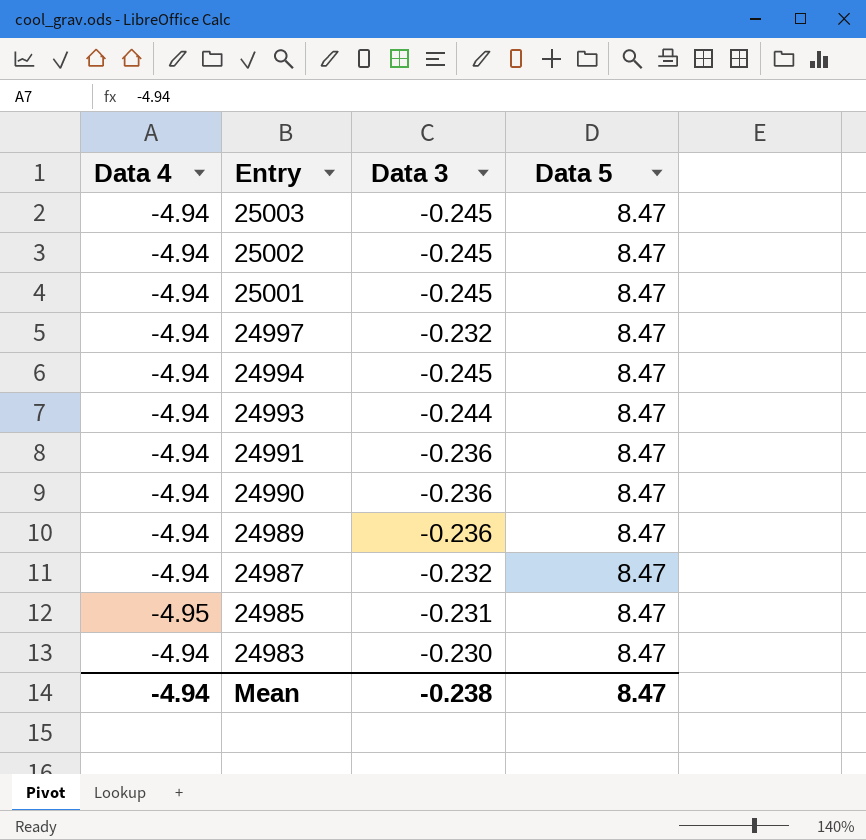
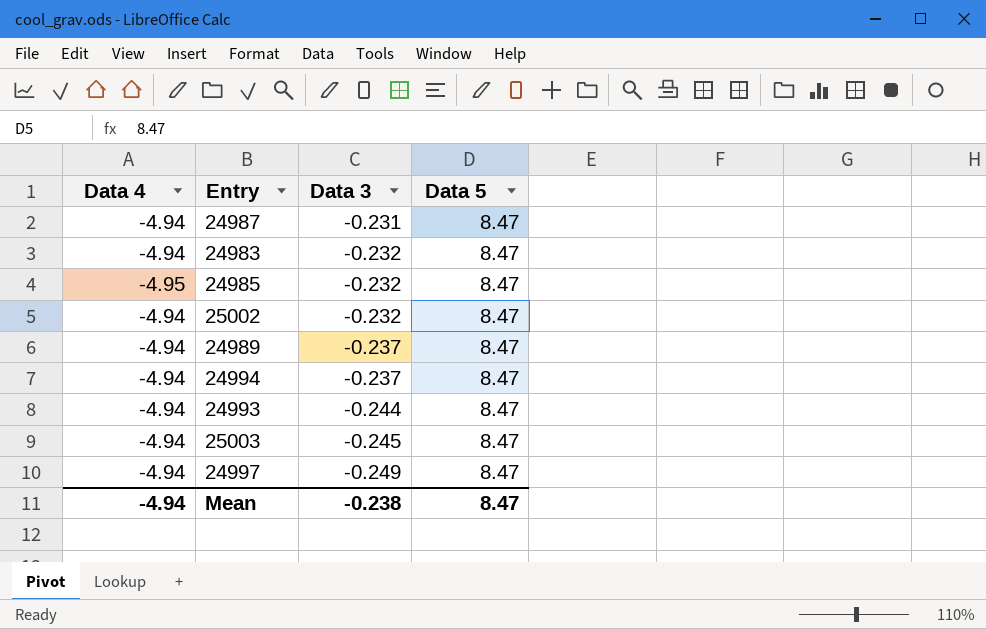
row order: Entry descending -> Data 3 descending
row 25001: -4.94 | -0.245 | 8.47 -> none
row 24991: -4.94 | -0.236 | 8.47 -> none
row 24990: -4.94 | -0.236 | 8.47 -> none
24987 | Data 3: -0.232 -> -0.231
24983 | Data 3: -0.230 -> -0.232
24985 | Data 3: -0.231 -> -0.232
25002 | Data 3: -0.245 -> -0.232
24989 | Data 3: -0.236 -> -0.237
24994 | Data 3: -0.245 -> -0.237
24997 | Data 3: -0.232 -> -0.249

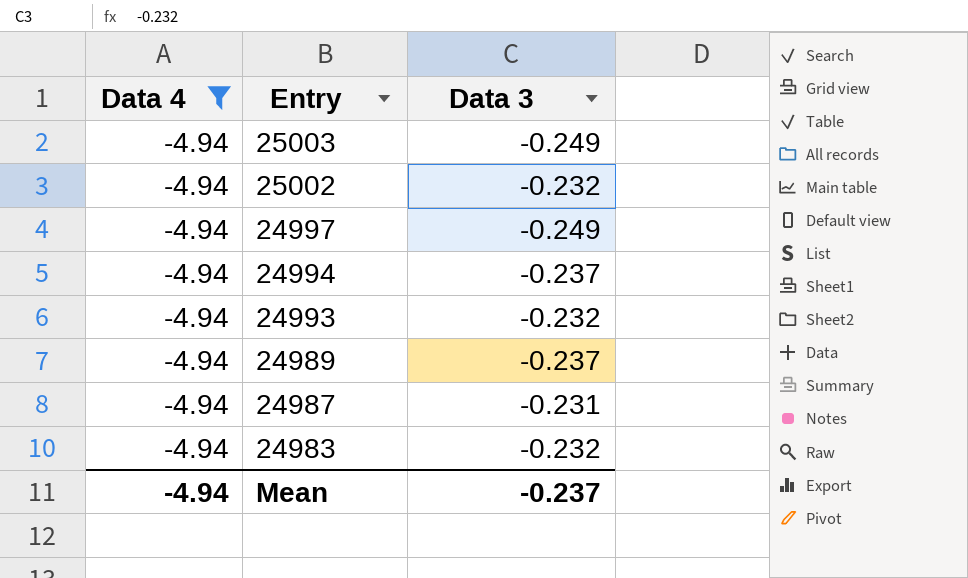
filter: none -> Data 4 = -4.94
row order: Data 3 descending -> Entry descending
column Data 5 | position: 4 -> none
25003 | Data 3: -0.245 -> -0.249
24993 | Data 3: -0.244 -> -0.232
Mean | Data 3: -0.238 -> -0.237

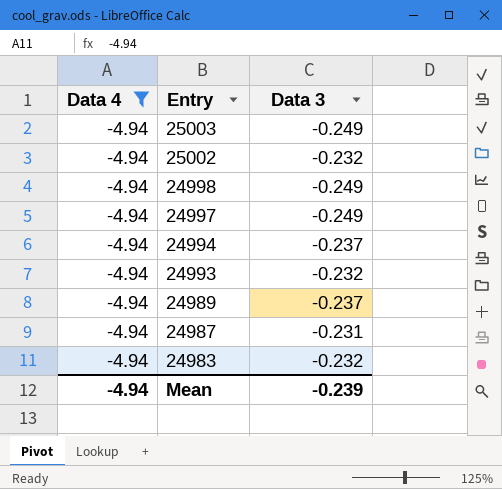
row 24998: none -> -4.94 | -0.249
Mean | Data 3: -0.237 -> -0.239

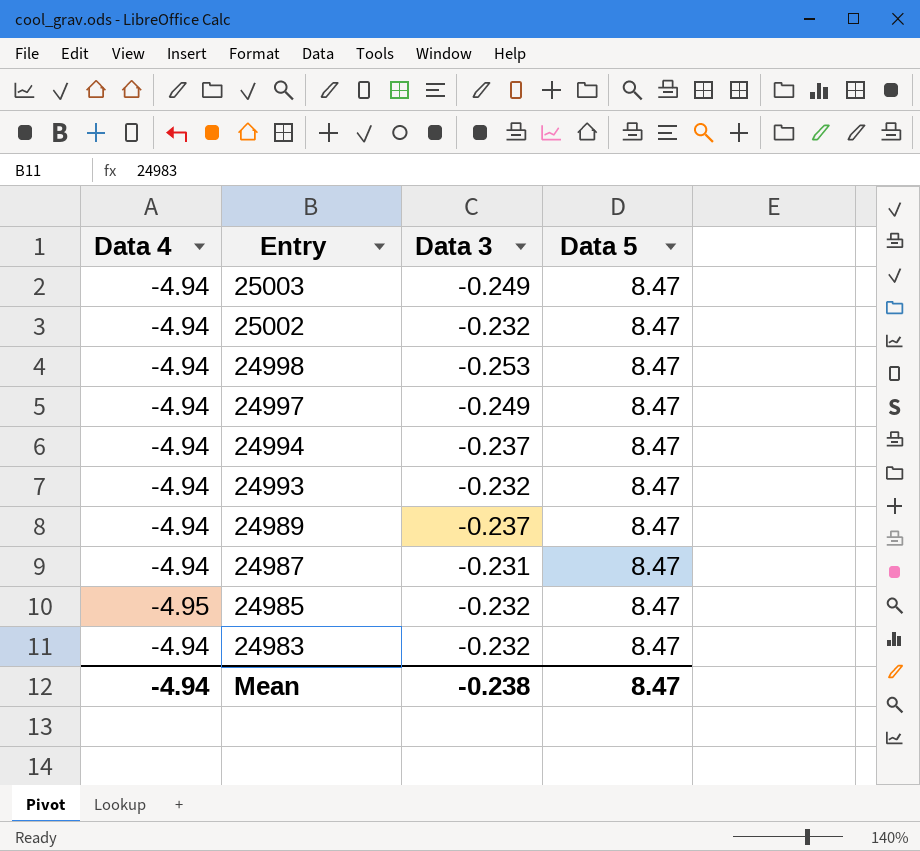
filter: Data 4 = -4.94 -> none
column Data 5 | position: none -> 4
24998 | Data 3: -0.249 -> -0.253
Mean | Data 3: -0.239 -> -0.238

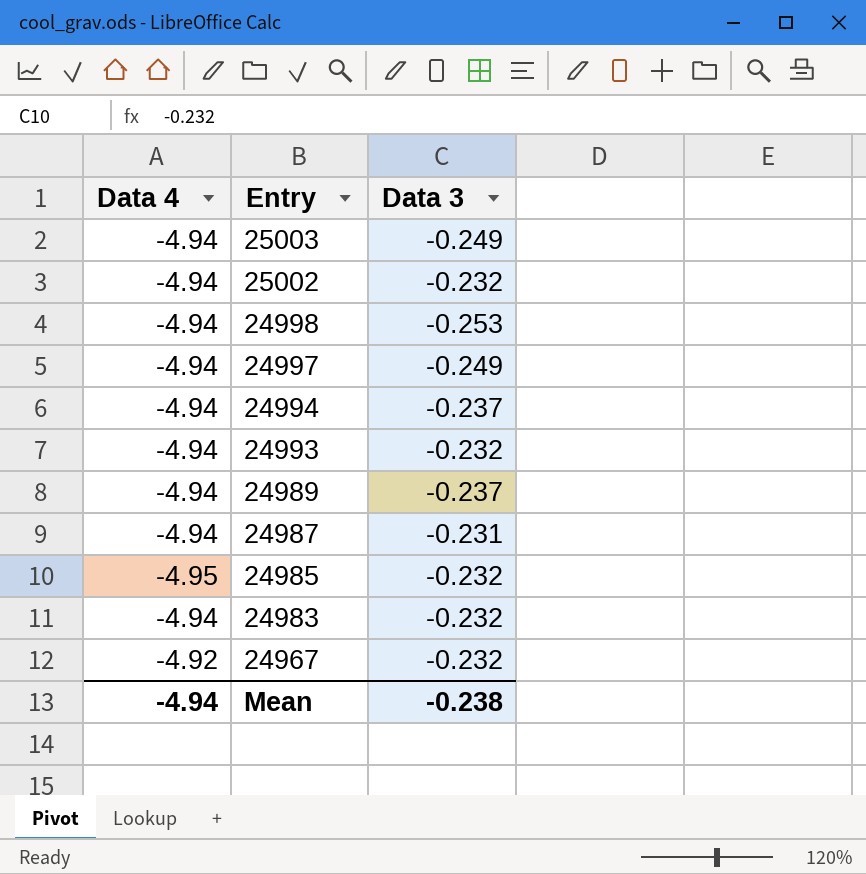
column Data 5 | position: 4 -> none
row 24967: none -> -4.92 | -0.232

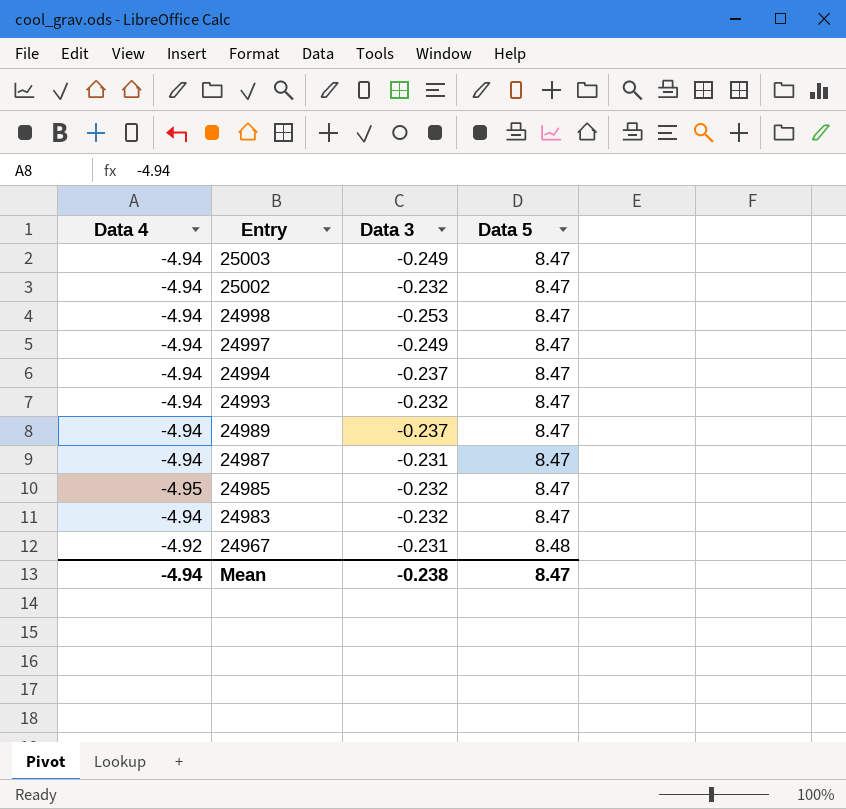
column Data 5 | position: none -> 4
24967 | Data 3: -0.232 -> -0.231

